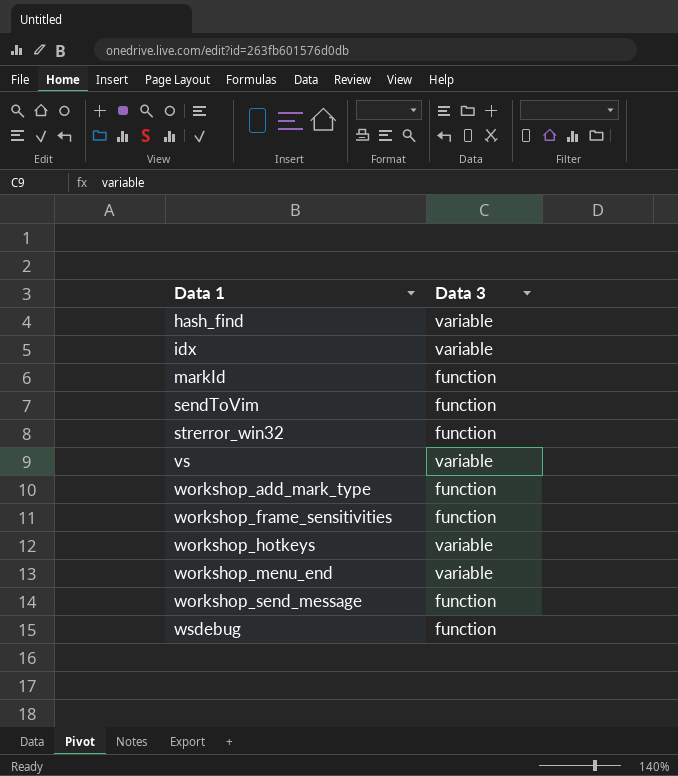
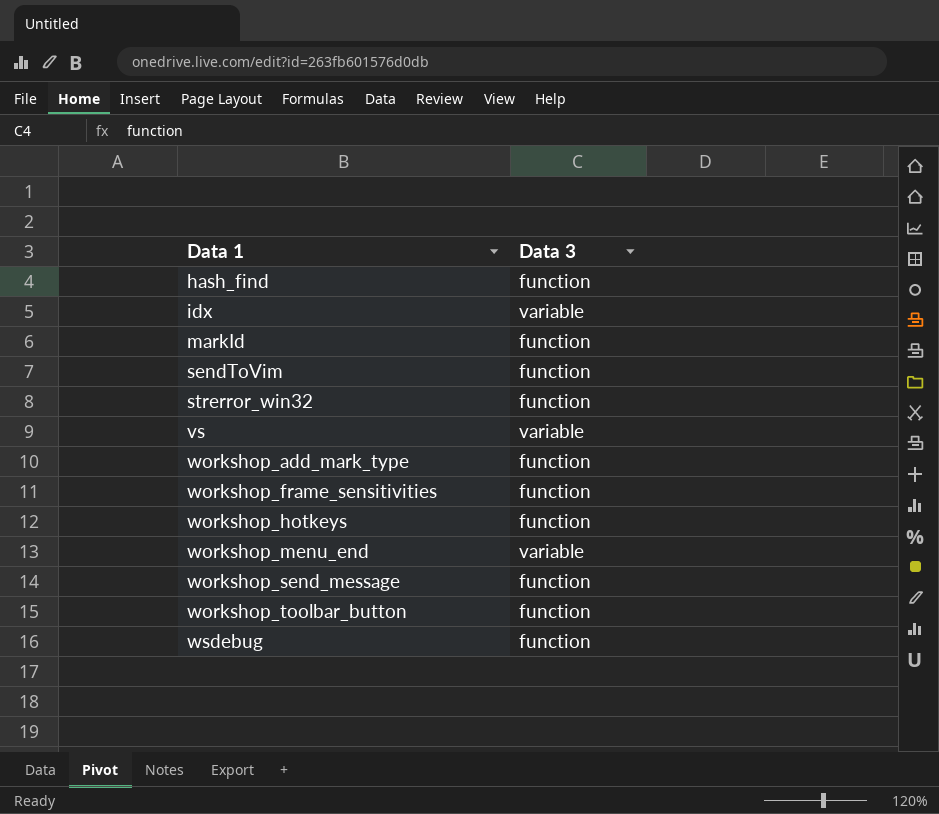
hash_find | Data 3: variable -> function
workshop_hotkeys | Data 3: variable -> function
row workshop_toolbar_button: none -> function

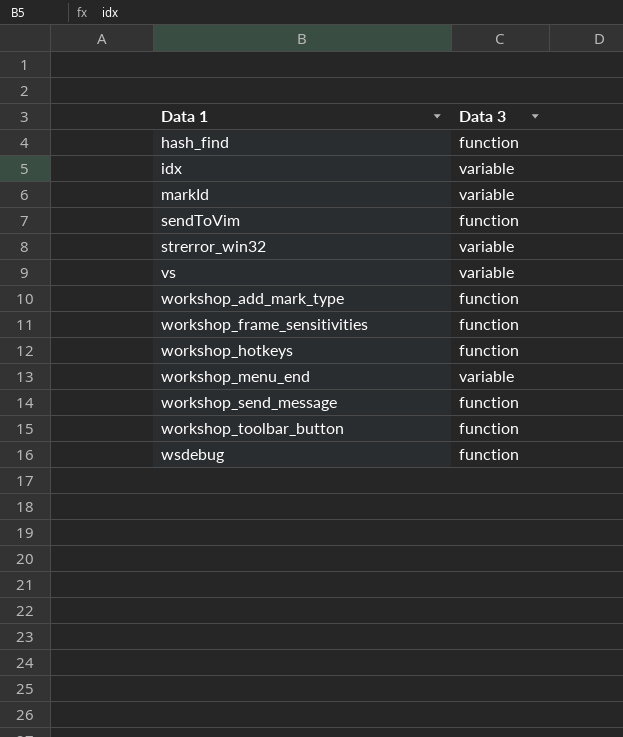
markId | Data 3: function -> variable
strerror_win32 | Data 3: function -> variable

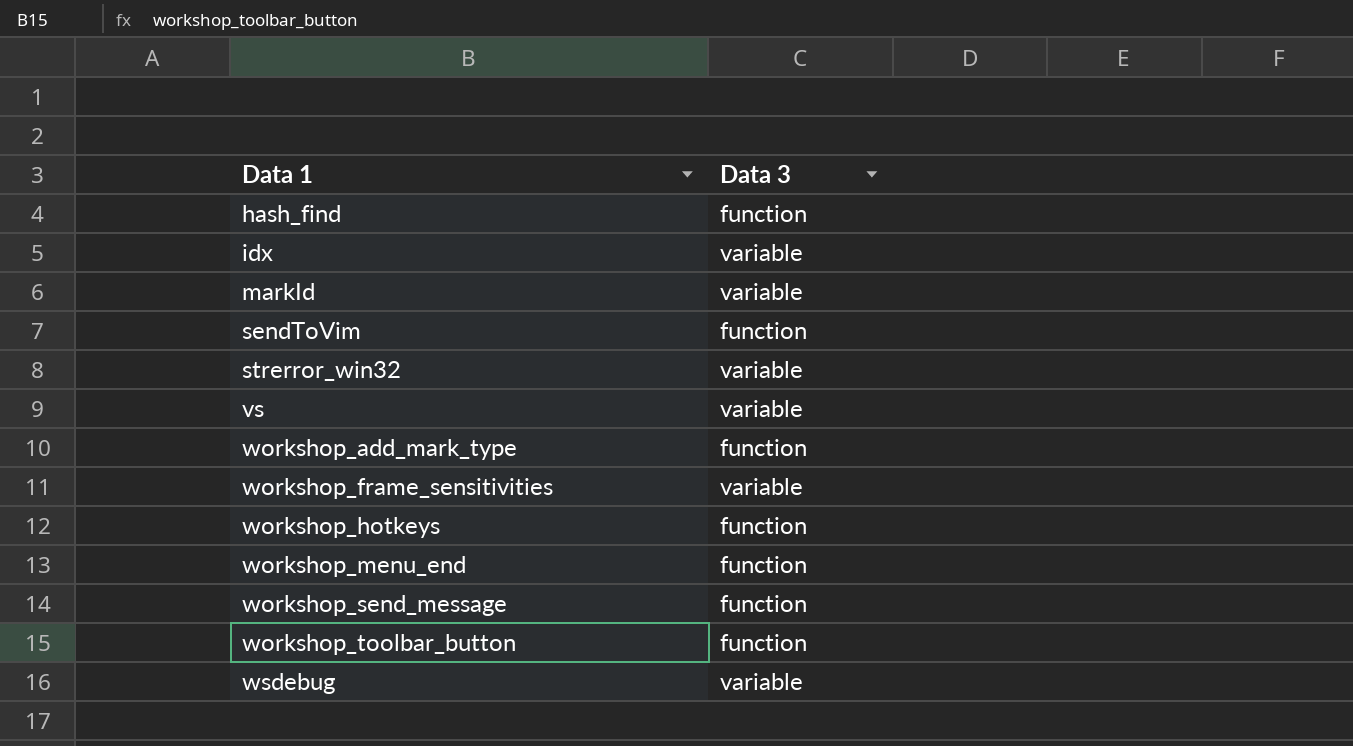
workshop_frame_sensitivities | Data 3: function -> variable
workshop_menu_end | Data 3: variable -> function
wsdebug | Data 3: function -> variable

